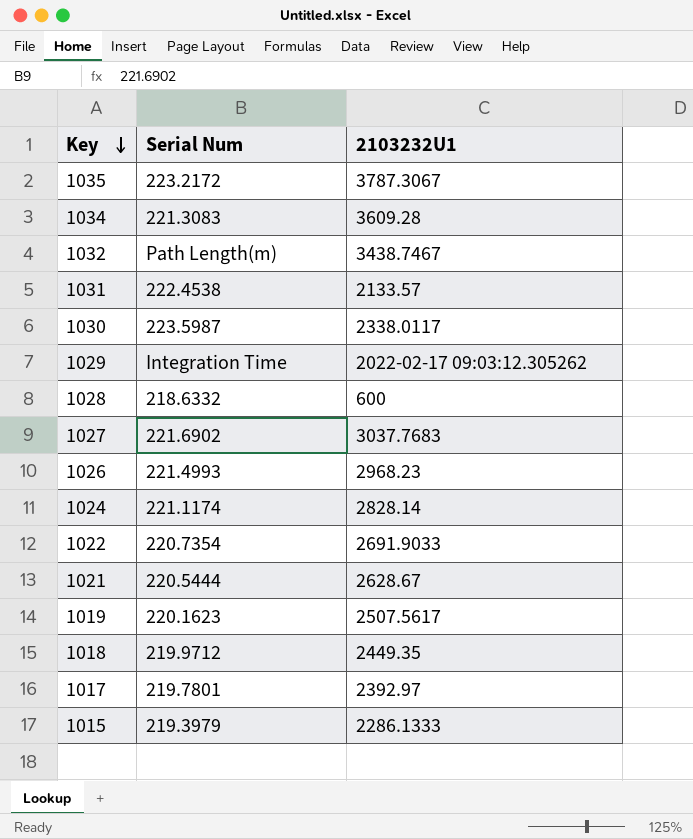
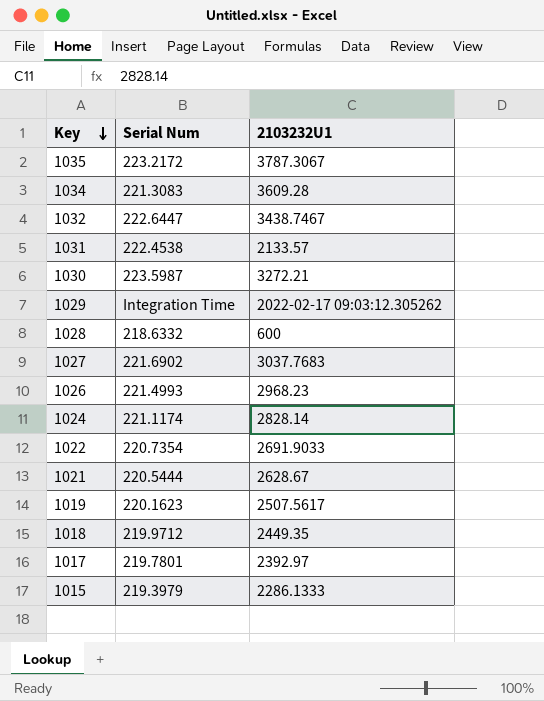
1032 | Serial Num: Path Length(m) -> 222.6447
1030 | 2103232U1: 2338.0117 -> 3272.21

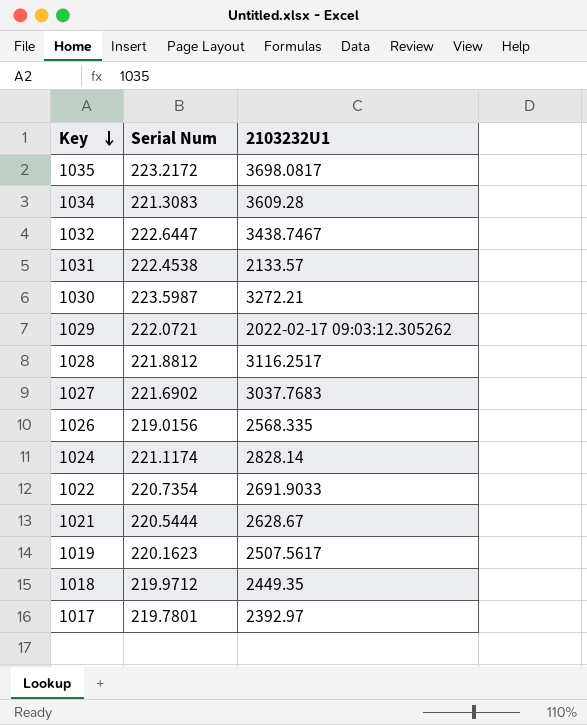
row 1015: 219.3979 | 2286.1333 -> none
1035 | 2103232U1: 3787.3067 -> 3698.0817
1029 | Serial Num: Integration Time -> 222.0721
1028 | Serial Num: 218.6332 -> 221.8812
1028 | 2103232U1: 600 -> 3116.2517
1026 | Serial Num: 221.4993 -> 219.0156
1026 | 2103232U1: 2968.23 -> 2568.335

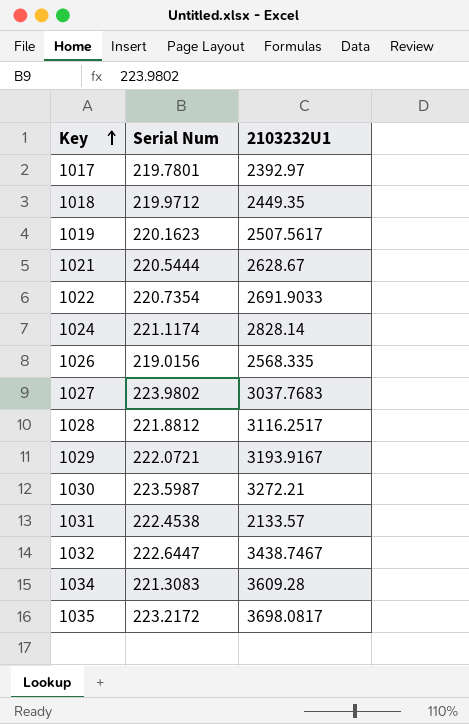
row order: Key descending -> Key ascending
1027 | Serial Num: 221.6902 -> 223.9802
1029 | 2103232U1: 2022-02-17 09:03:12.305262 -> 3193.9167

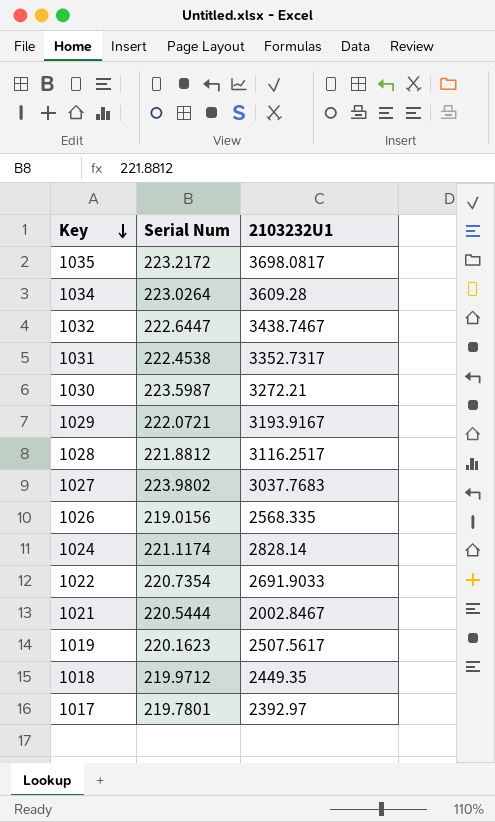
row order: Key ascending -> Key descending
1034 | Serial Num: 221.3083 -> 223.0264
1031 | 2103232U1: 2133.57 -> 3352.7317
1021 | 2103232U1: 2628.67 -> 2002.8467

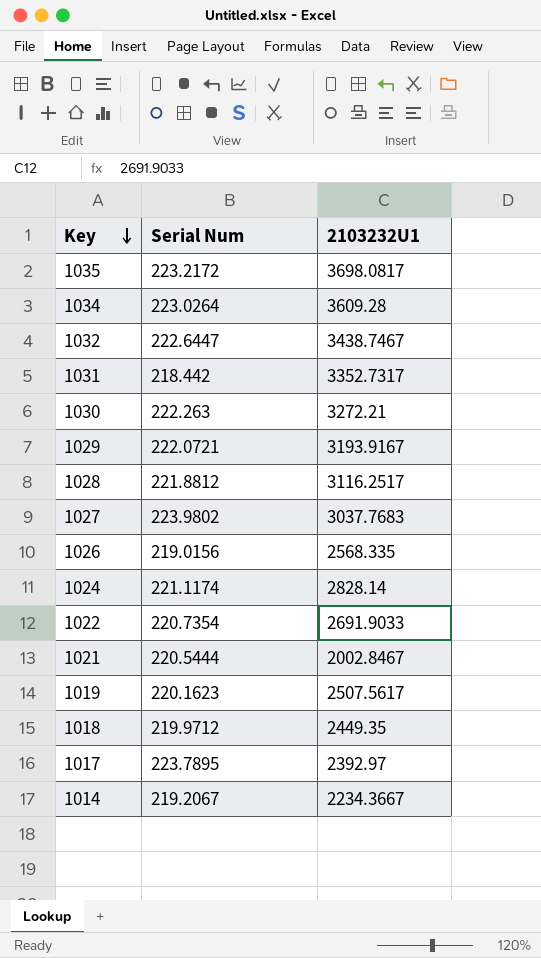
1031 | Serial Num: 222.4538 -> 218.442
1030 | Serial Num: 223.5987 -> 222.263
1017 | Serial Num: 219.7801 -> 223.7895
row 1014: none -> 219.2067 | 2234.3667

